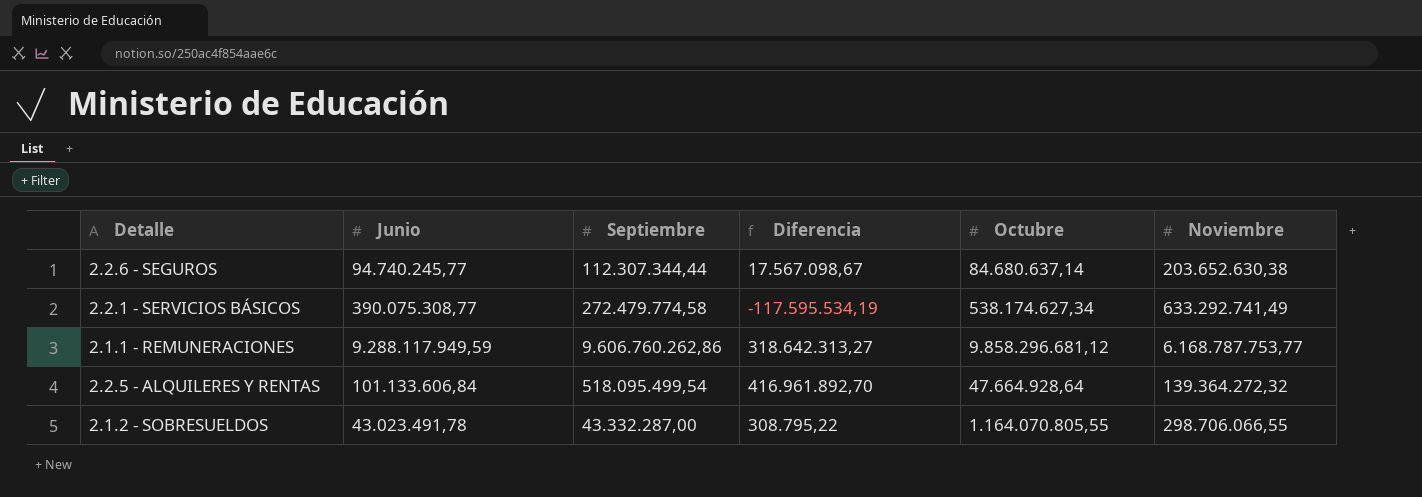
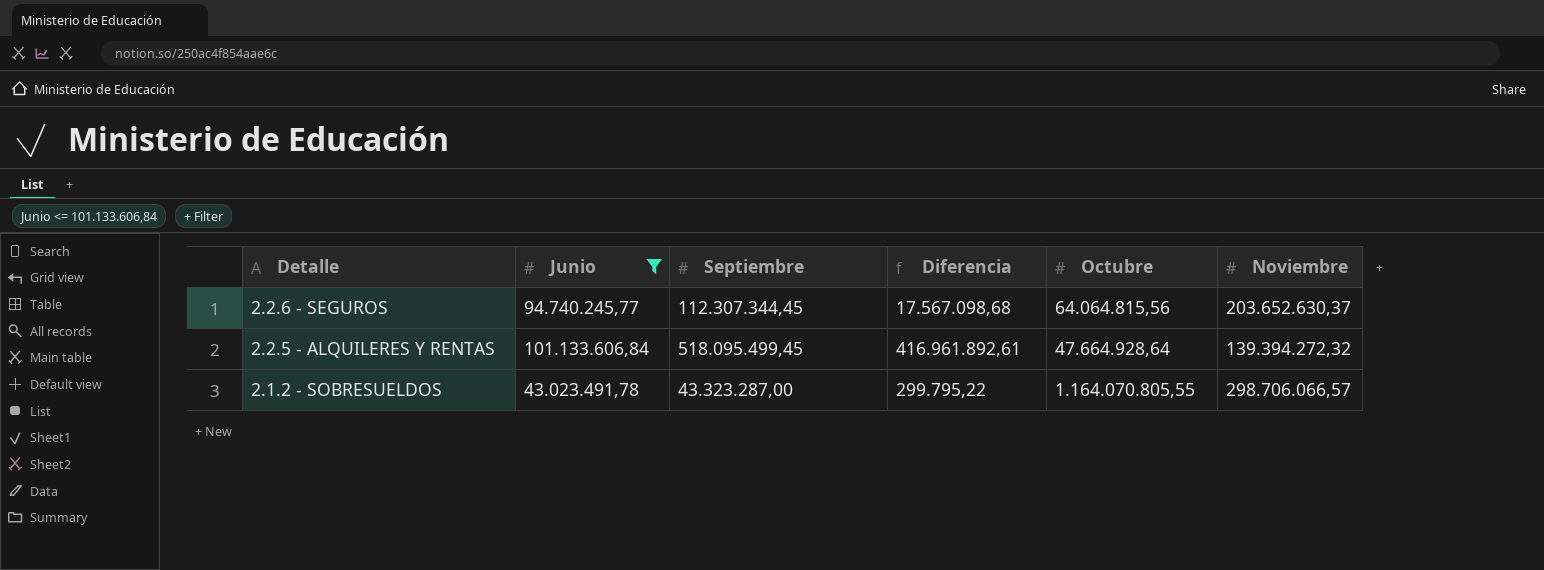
filter: none -> Junio <= 101.133.606,84
2.2.6 - SEGUROS | Septiembre: 112.307.344,44 -> 112.307.344,45
2.2.6 - SEGUROS | Diferencia: 17.567.098,67 -> 17.567.098,68
2.2.6 - SEGUROS | Octubre: 84.680.637,14 -> 64.064.815,56
2.2.6 - SEGUROS | Noviembre: 203.652.630,38 -> 203.652.630,37
2.2.5 - ALQUILERES Y RENTAS | Septiembre: 518.095.499,54 -> 518.095.499,45
2.2.5 - ALQUILERES Y RENTAS | Diferencia: 416.961.892,70 -> 416.961.892,61
2.2.5 - ALQUILERES Y RENTAS | Noviembre: 139.364.272,32 -> 139.394.272,32
2.1.2 - SOBRESUELDOS | Septiembre: 43.332.287,00 -> 43.323.287,00
2.1.2 - SOBRESUELDOS | Diferencia: 308.795,22 -> 299.795,22
2.1.2 - SOBRESUELDOS | Noviembre: 298.706.066,55 -> 298.706.066,57

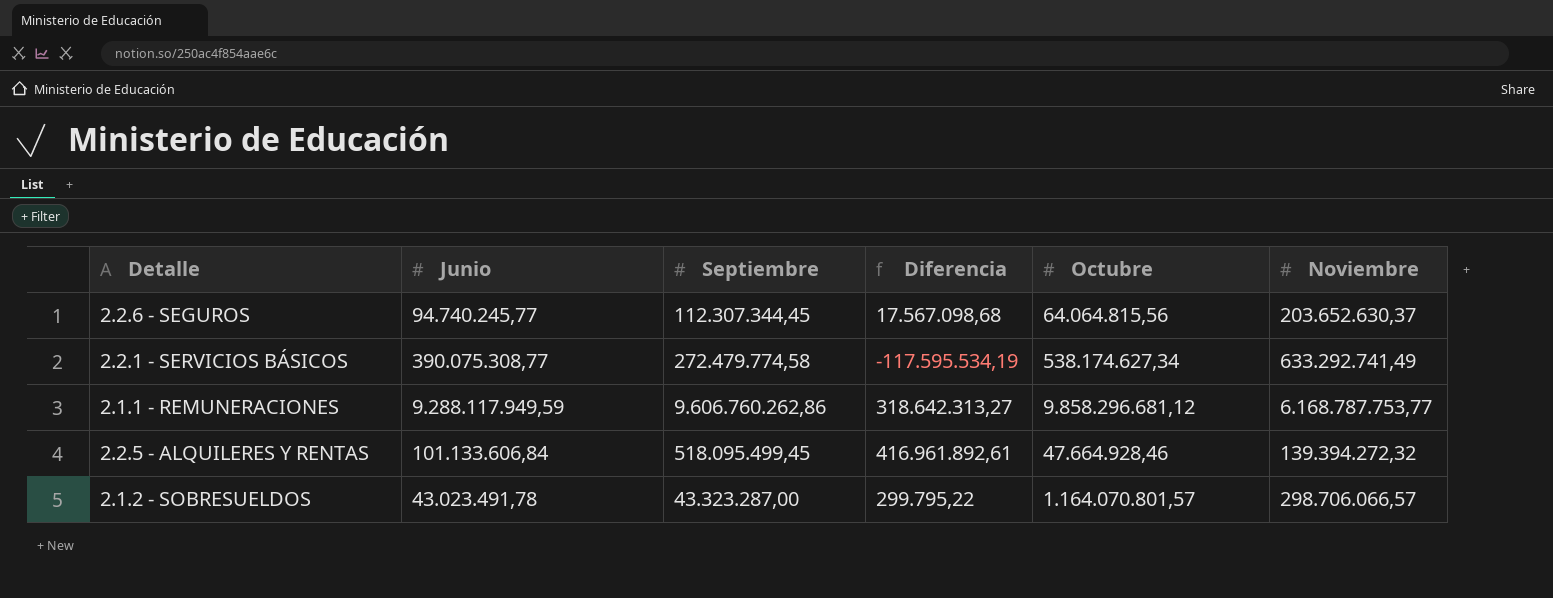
filter: Junio <= 101.133.606,84 -> none
2.2.5 - ALQUILERES Y RENTAS | Octubre: 47.664.928,64 -> 47.664.928,46
2.1.2 - SOBRESUELDOS | Octubre: 1.164.070.805,55 -> 1.164.070.801,57

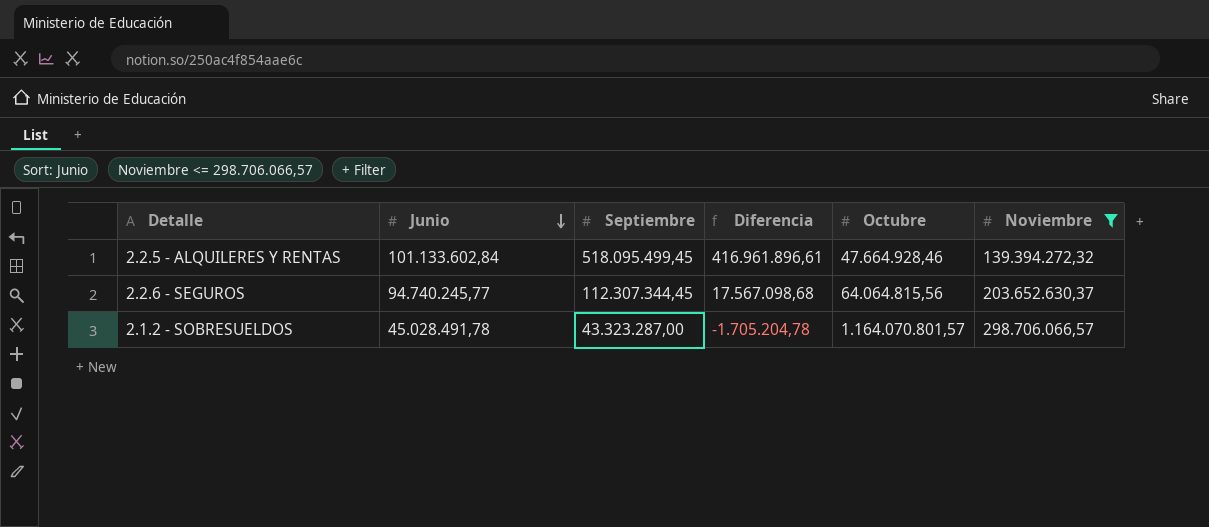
filter: none -> Noviembre <= 298.706.066,57
row order: none -> Junio descending
2.2.5 - ALQUILERES Y RENTAS | Junio: 101.133.606,84 -> 101.133.602,84
2.2.5 - ALQUILERES Y RENTAS | Diferencia: 416.961.892,61 -> 416.961.896,61
2.1.2 - SOBRESUELDOS | Junio: 43.023.491,78 -> 45.028.491,78
2.1.2 - SOBRESUELDOS | Diferencia: 299.795,22 -> -1.705.204,78

